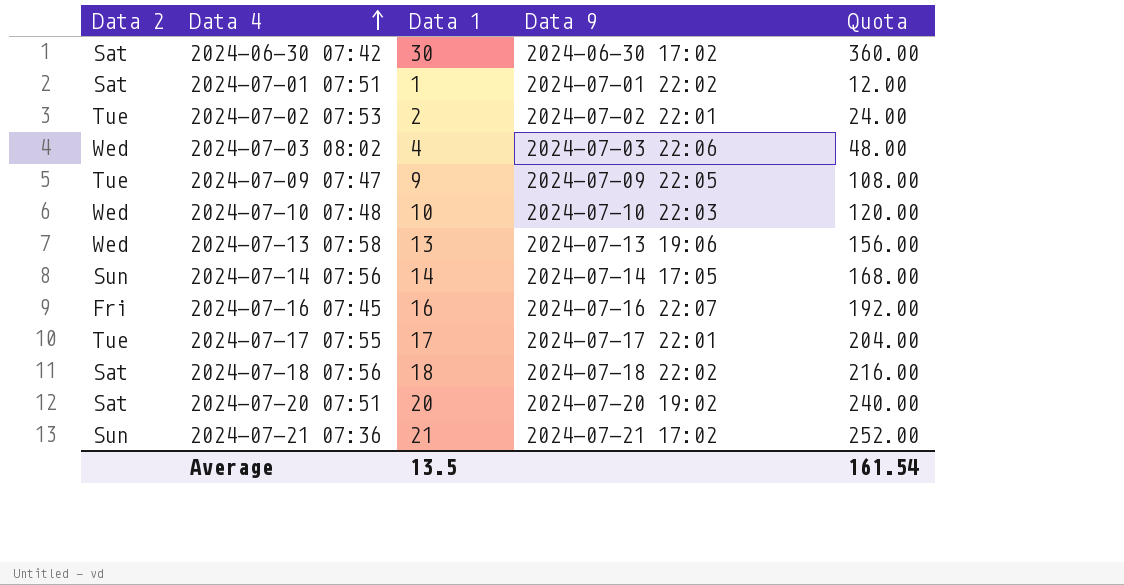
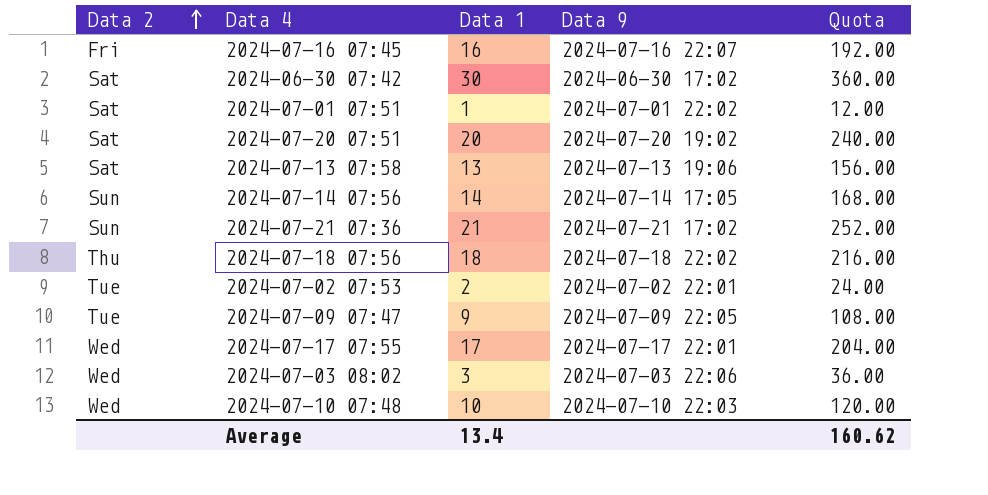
row order: Data 4 ascending -> Data 2 ascending
2024-07-13 07:58 | Data 2: Wed -> Sat
2024-07-18 07:56 | Data 2: Sat -> Thu
2024-07-17 07:55 | Data 2: Tue -> Wed
2024-07-03 08:02 | Data 1: 4 -> 3
2024-07-03 08:02 | Quota: 48.00 -> 36.00
Average | Data 1: 13.5 -> 13.4
Average | Quota: 161.54 -> 160.62

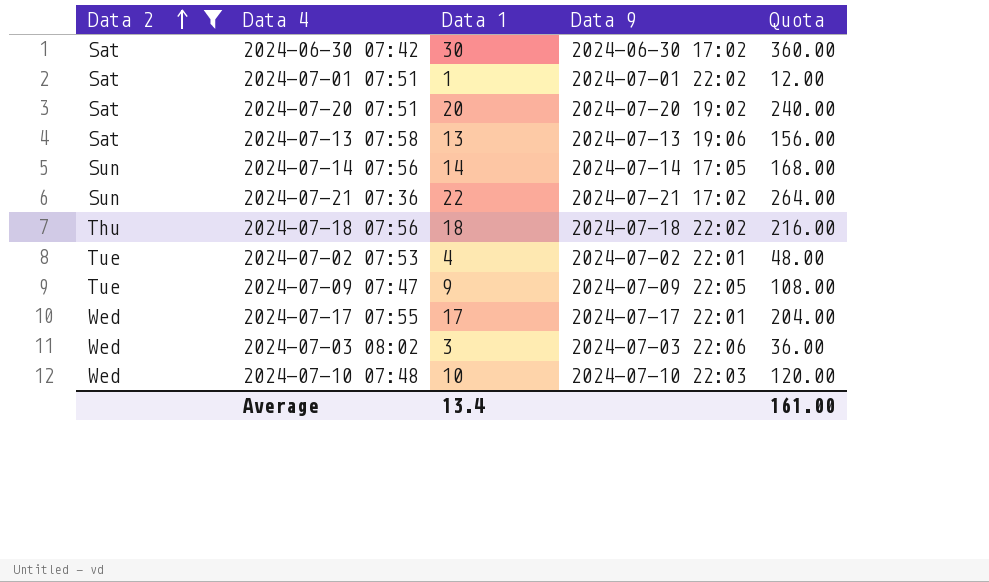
filter: none -> Data 2 != Fri
2024-07-21 07:36 | Data 1: 21 -> 22
2024-07-21 07:36 | Quota: 252.00 -> 264.00
2024-07-02 07:53 | Data 1: 2 -> 4
2024-07-02 07:53 | Quota: 24.00 -> 48.00
Average | Quota: 160.62 -> 161.00

